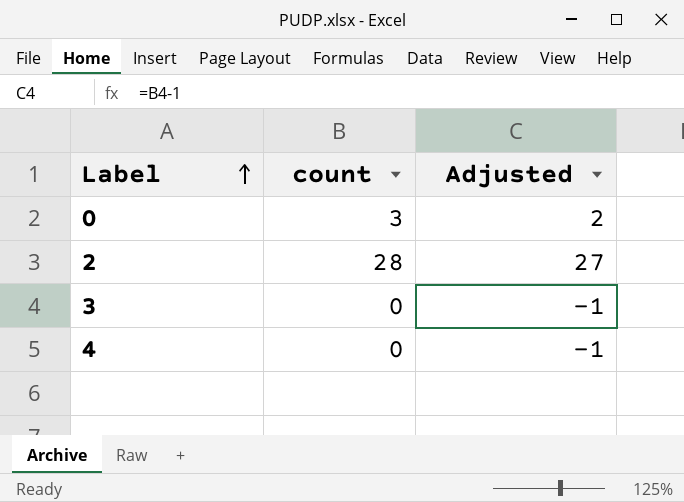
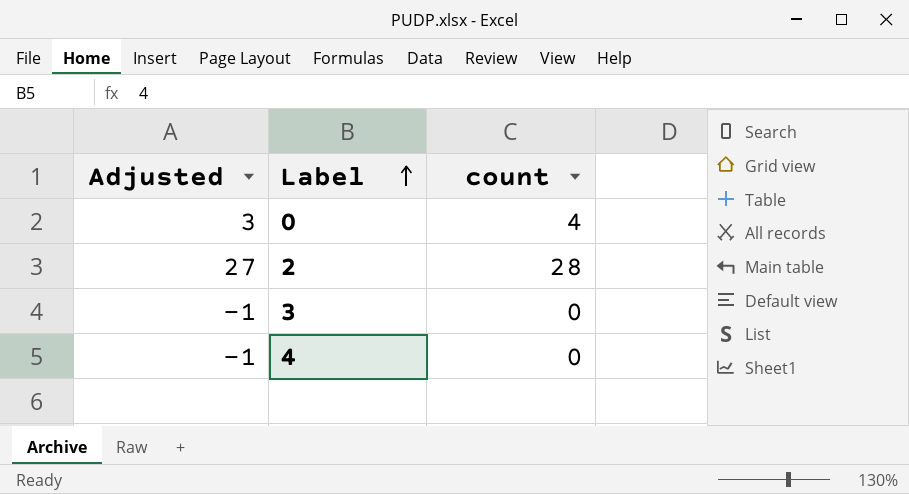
column Adjusted | position: 3 -> 1
0 | Adjusted: 2 -> 3
0 | count: 3 -> 4

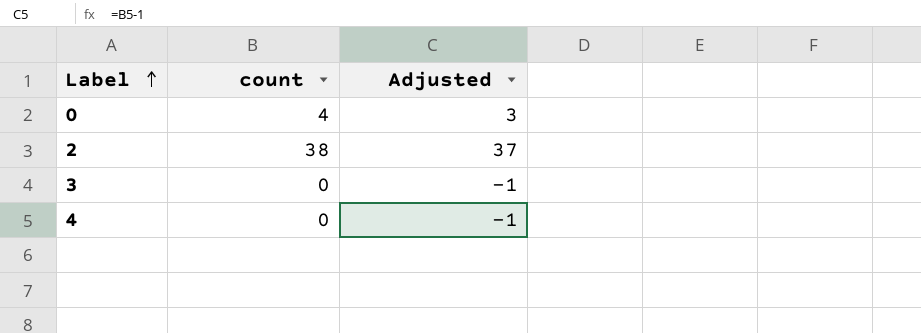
column Adjusted | position: 1 -> 3
2 | count: 28 -> 38
2 | Adjusted: 27 -> 37

